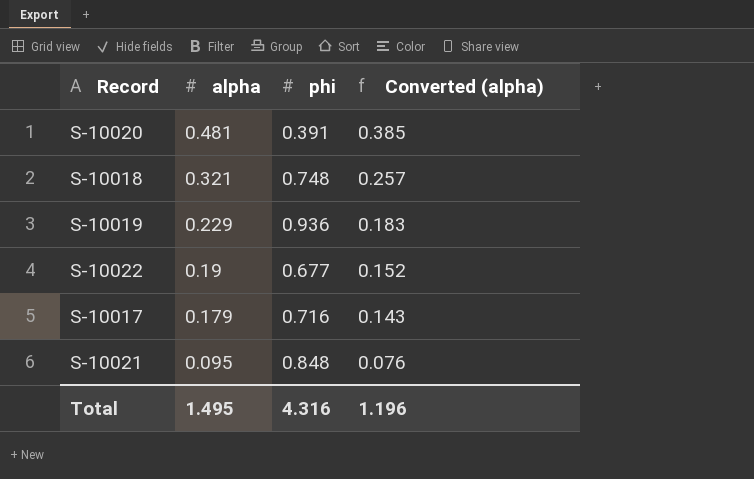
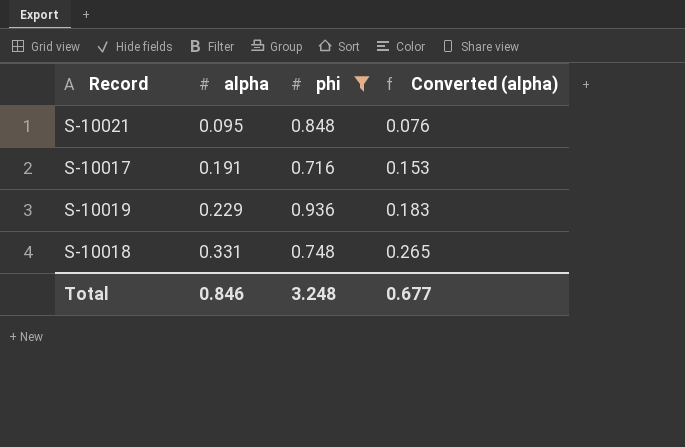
filter: none -> phi >= 0.716
row order: alpha descending -> alpha ascending
S-10017 | alpha: 0.179 -> 0.191
S-10017 | Converted (alpha): 0.143 -> 0.153
S-10018 | alpha: 0.321 -> 0.331
S-10018 | Converted (alpha): 0.257 -> 0.265
Total | alpha: 1.495 -> 0.846
Total | phi: 4.316 -> 3.248
Total | Converted (alpha): 1.196 -> 0.677

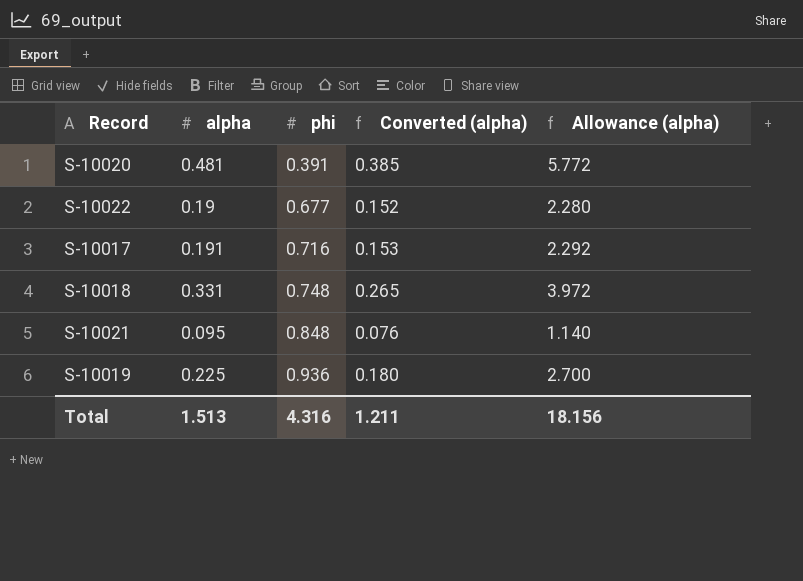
filter: phi >= 0.716 -> none
row order: alpha ascending -> phi ascending
column Allowance (alpha) | formula: none -> [alpha] * 12
S-10019 | alpha: 0.229 -> 0.225
S-10019 | Converted (alpha): 0.183 -> 0.180
Total | alpha: 0.846 -> 1.513
Total | phi: 3.248 -> 4.316
Total | Converted (alpha): 0.677 -> 1.211

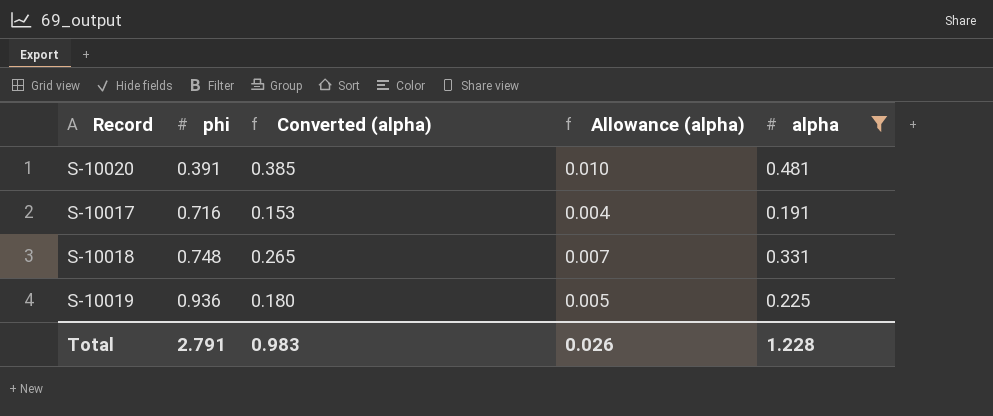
filter: none -> alpha >= 0.191
column Allowance (alpha) | formula: [alpha] * 12 -> [alpha] * 0.02
column alpha | position: 2 -> 5
Total | phi: 4.316 -> 2.791
Total | Converted (alpha): 1.211 -> 0.983
Total | Allowance (alpha): 18.156 -> 0.026
Total | alpha: 1.513 -> 1.228

